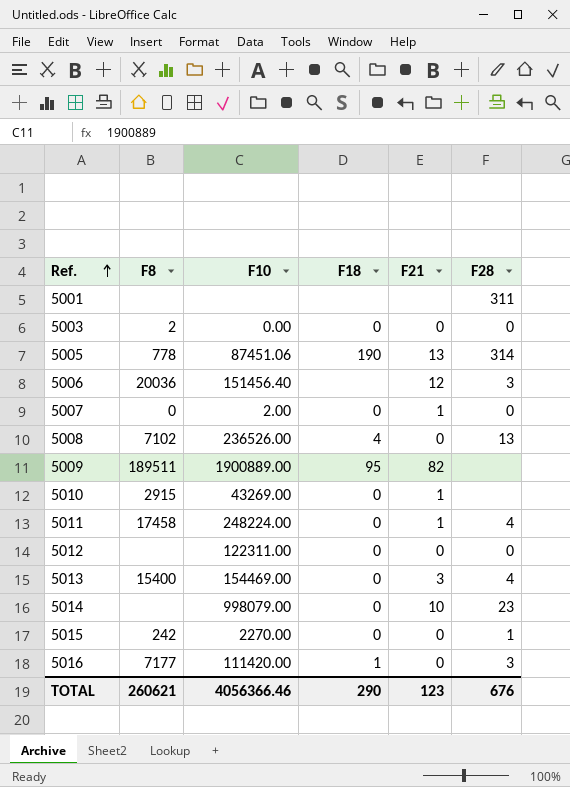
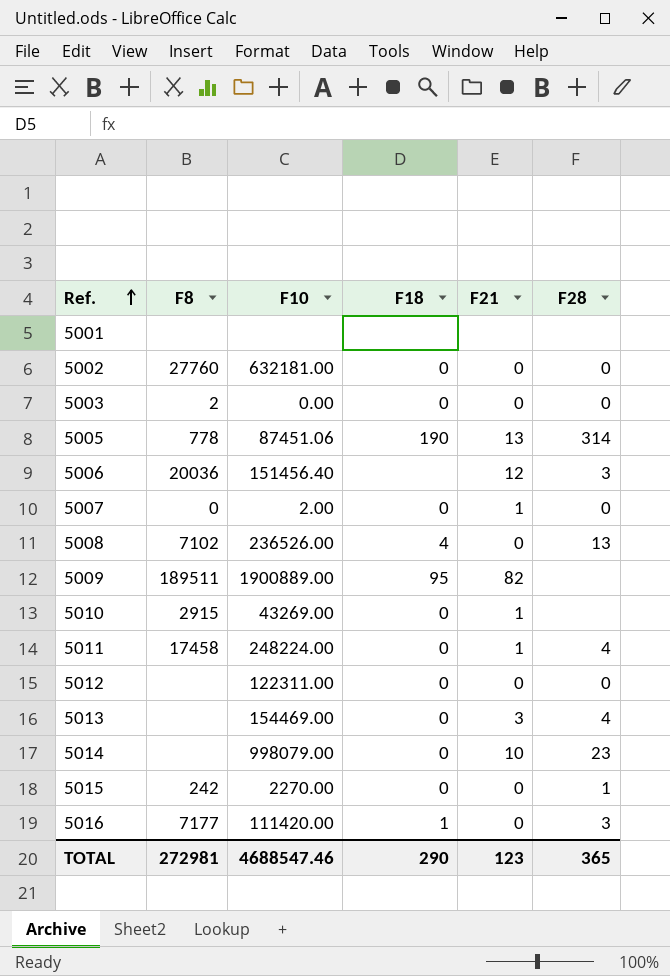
5001 | F28: 311 -> none
row 5002: none -> 27760 | 632181.00 | 0 | 0 | 0
5013 | F8: 15400 -> none
TOTAL | F8: 260621 -> 272981
TOTAL | F10: 4056366.46 -> 4688547.46
TOTAL | F28: 676 -> 365

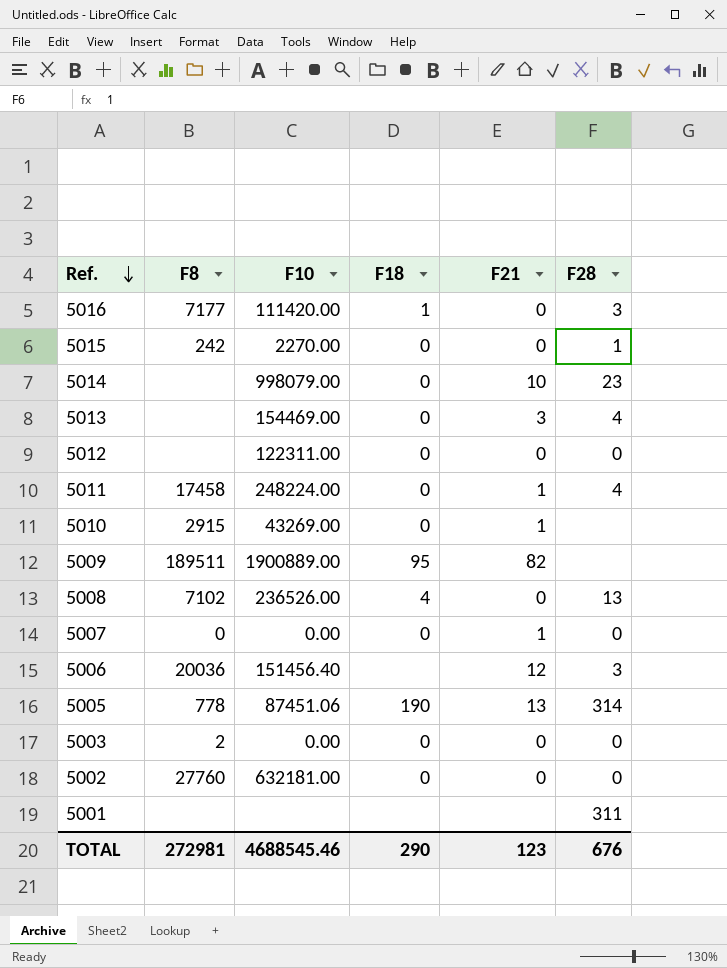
row order: Ref. ascending -> Ref. descending
5007 | F10: 2.00 -> 0.00
5001 | F28: none -> 311
TOTAL | F10: 4688547.46 -> 4688545.46
TOTAL | F28: 365 -> 676

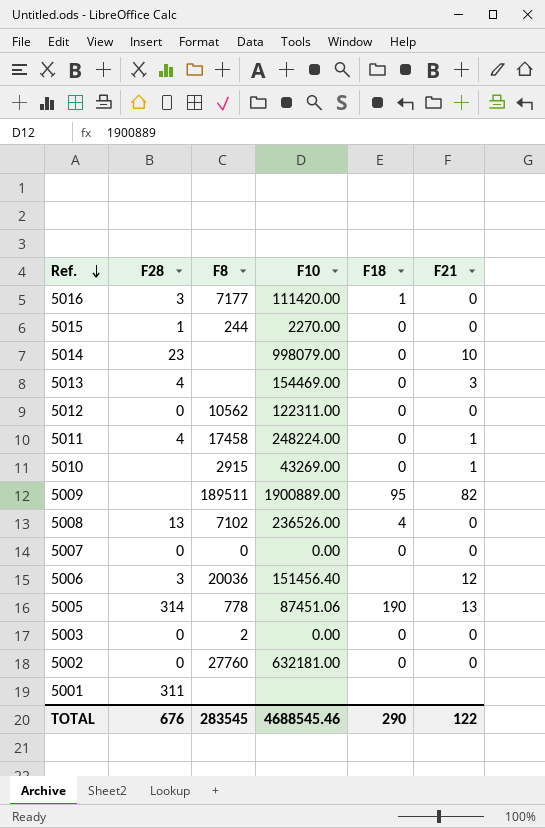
column F28 | position: 6 -> 2
5015 | F8: 242 -> 244
5012 | F8: none -> 10562
5007 | F21: 1 -> 0
TOTAL | F8: 272981 -> 283545
TOTAL | F21: 123 -> 122

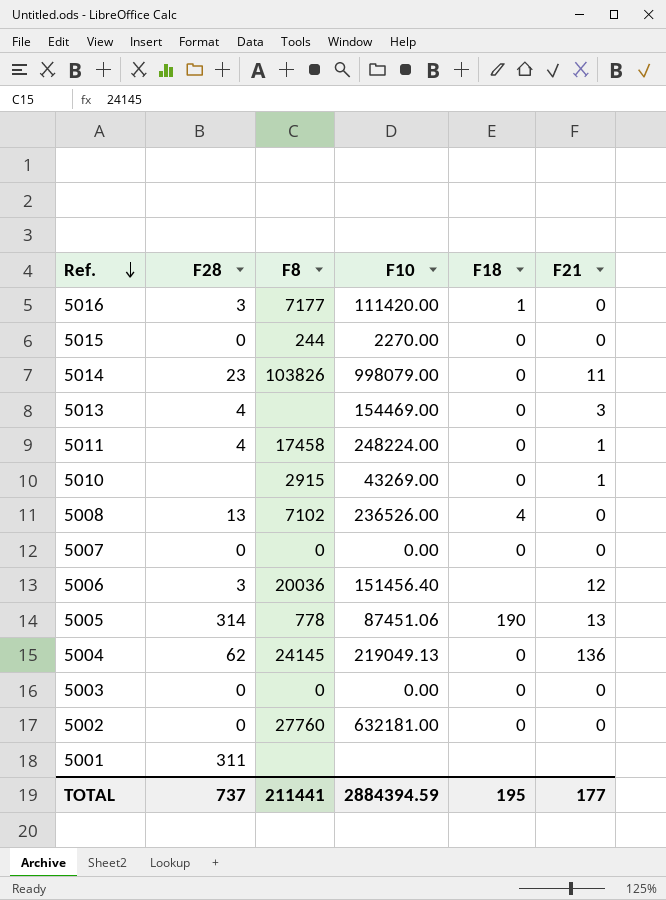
row 5012: 0 | 10562 | 122311.00 | 0 | 0 -> none
row 5009: none | 189511 | 1900889.00 | 95 | 82 -> none
5015 | F28: 1 -> 0
5014 | F8: none -> 103826
5014 | F21: 10 -> 11
row 5004: none -> 62 | 24145 | 219049.13 | 0 | 136
5003 | F8: 2 -> 0
TOTAL | F28: 676 -> 737
TOTAL | F8: 283545 -> 211441
TOTAL | F10: 4688545.46 -> 2884394.59
TOTAL | F18: 290 -> 195
TOTAL | F21: 122 -> 177

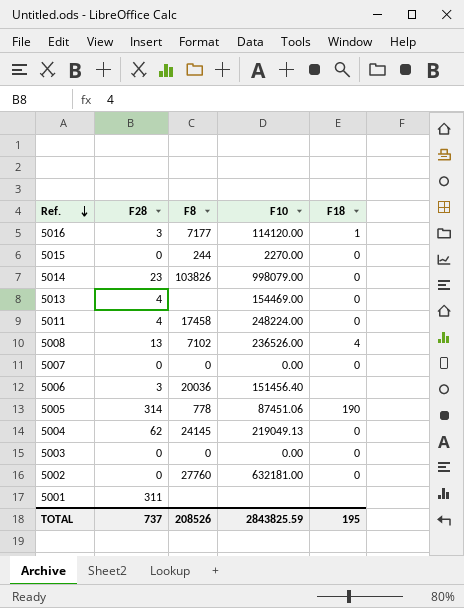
column F21 | position: 6 -> none
row 5010: none | 2915 | 43269.00 | 0 | 1 -> none
5016 | F10: 111420.00 -> 114120.00
TOTAL | F8: 211441 -> 208526
TOTAL | F10: 2884394.59 -> 2843825.59

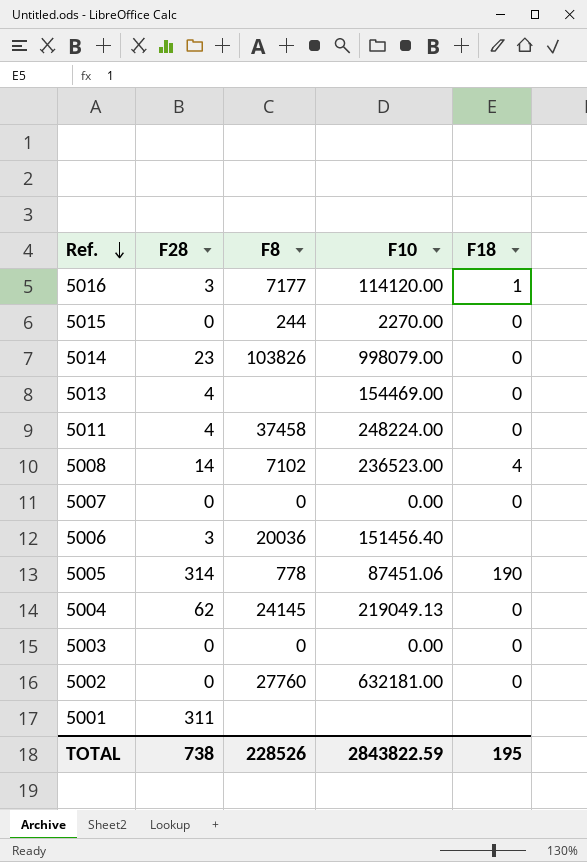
5011 | F8: 17458 -> 37458
5008 | F28: 13 -> 14
5008 | F10: 236526.00 -> 236523.00
TOTAL | F28: 737 -> 738
TOTAL | F8: 208526 -> 228526
TOTAL | F10: 2843825.59 -> 2843822.59

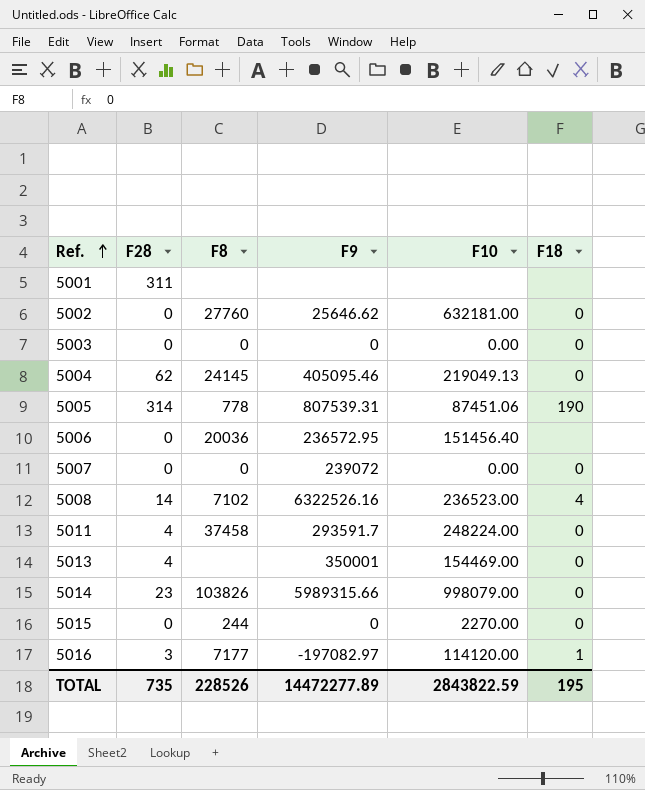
row order: Ref. descending -> Ref. ascending
column F9 | position: none -> 4
5006 | F28: 3 -> 0
TOTAL | F28: 738 -> 735

